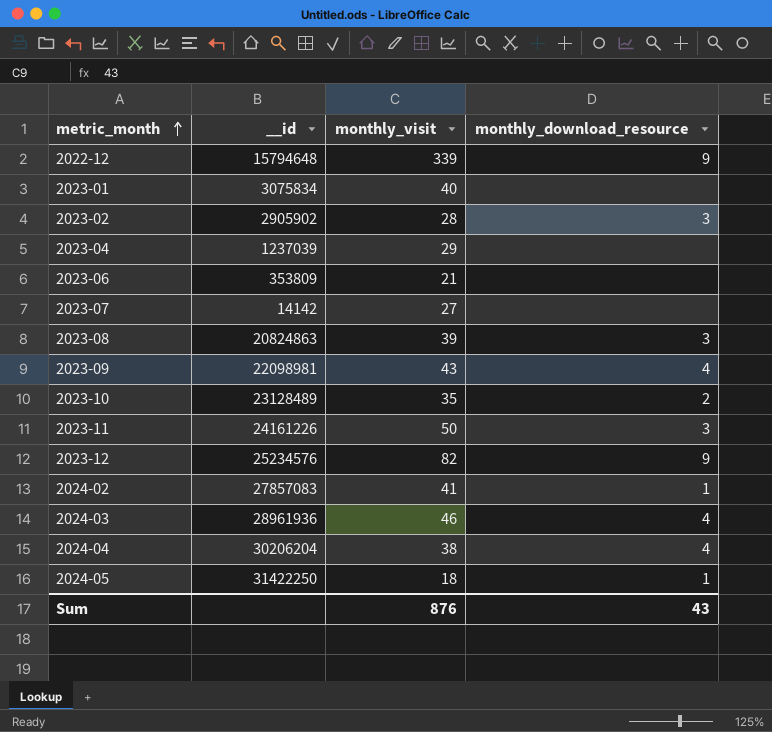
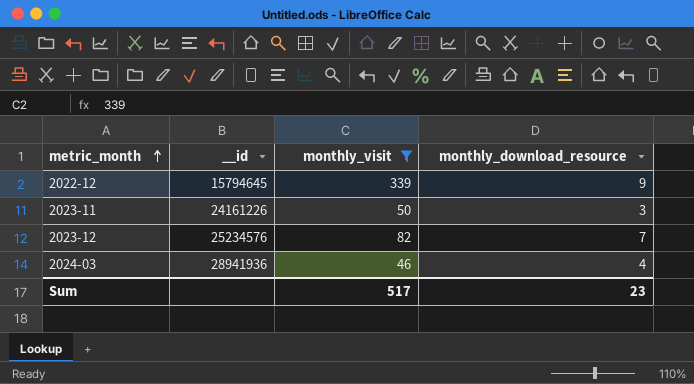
filter: none -> monthly_visit >= 46
2022-12 | __id: 15794648 -> 15794645
2023-12 | monthly_download_resource: 9 -> 7
2024-03 | __id: 28961936 -> 28941936
Sum | monthly_visit: 876 -> 517
Sum | monthly_download_resource: 43 -> 23

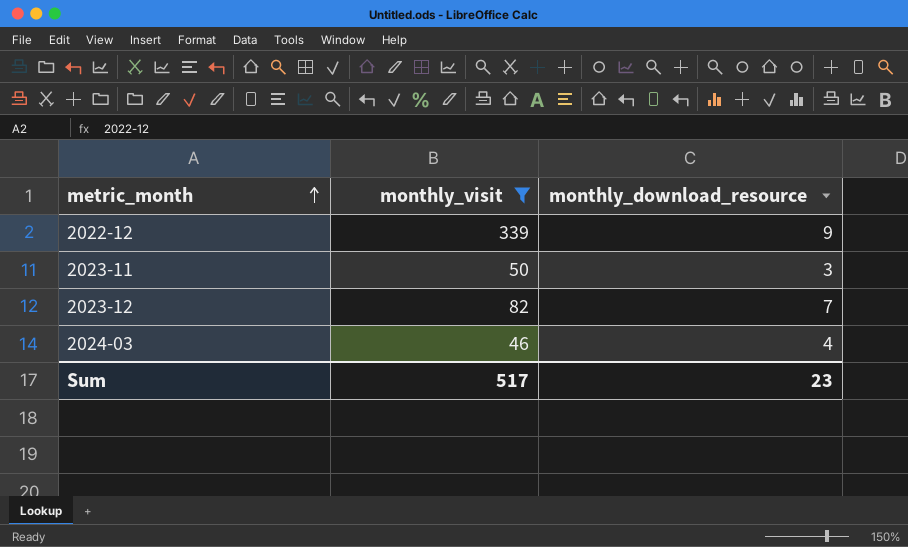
column __id | position: 2 -> none

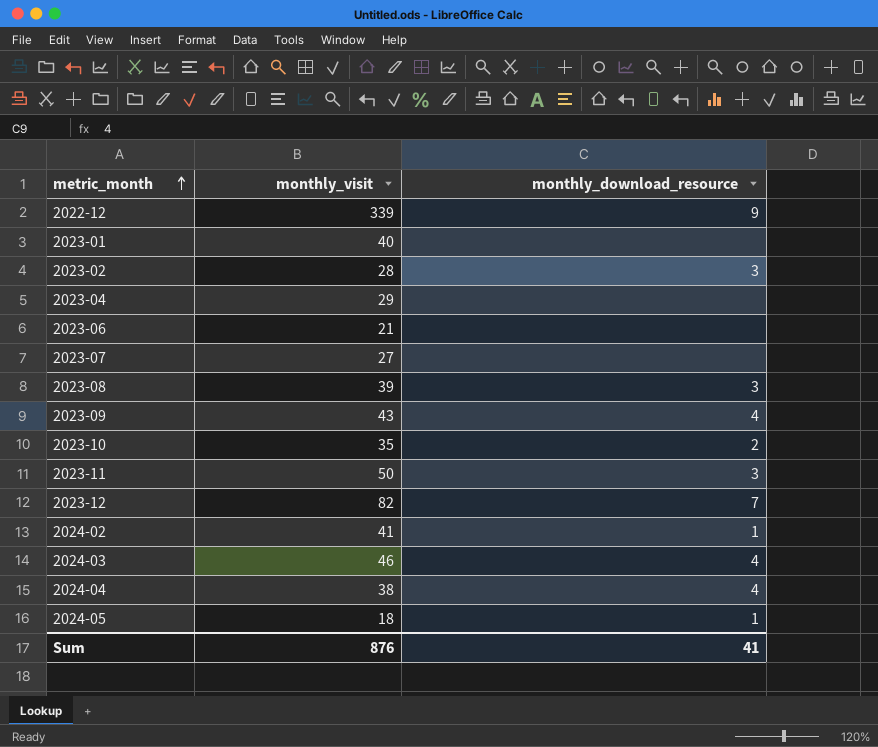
filter: monthly_visit >= 46 -> none
Sum | monthly_visit: 517 -> 876
Sum | monthly_download_resource: 23 -> 41

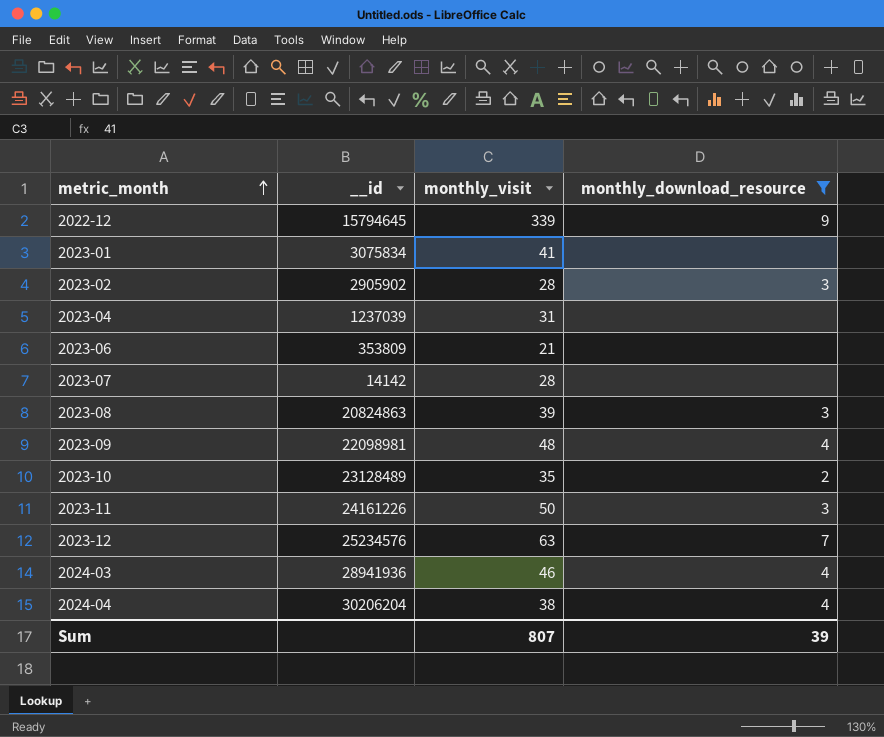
filter: none -> monthly_download_resource != 1
column __id | position: none -> 2
2023-01 | monthly_visit: 40 -> 41
2023-04 | monthly_visit: 29 -> 31
2023-07 | monthly_visit: 27 -> 28
2023-09 | monthly_visit: 43 -> 48
2023-12 | monthly_visit: 82 -> 63
Sum | monthly_visit: 876 -> 807
Sum | monthly_download_resource: 41 -> 39

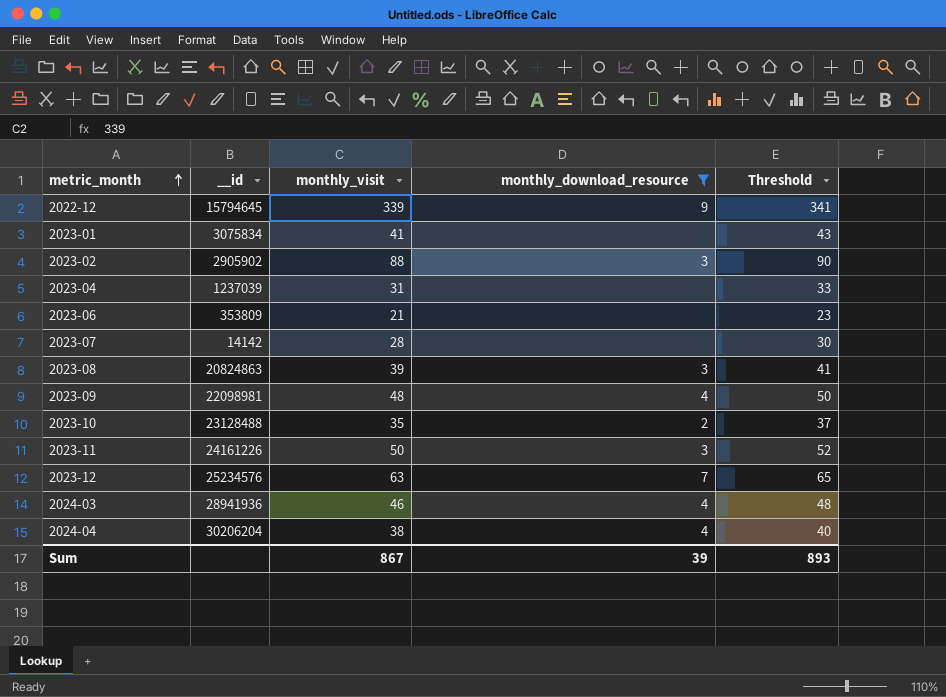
column Threshold | formula: none -> [monthly_visit] + 2
2023-02 | monthly_visit: 28 -> 88
2023-10 | __id: 23128489 -> 23128488
Sum | monthly_visit: 807 -> 867

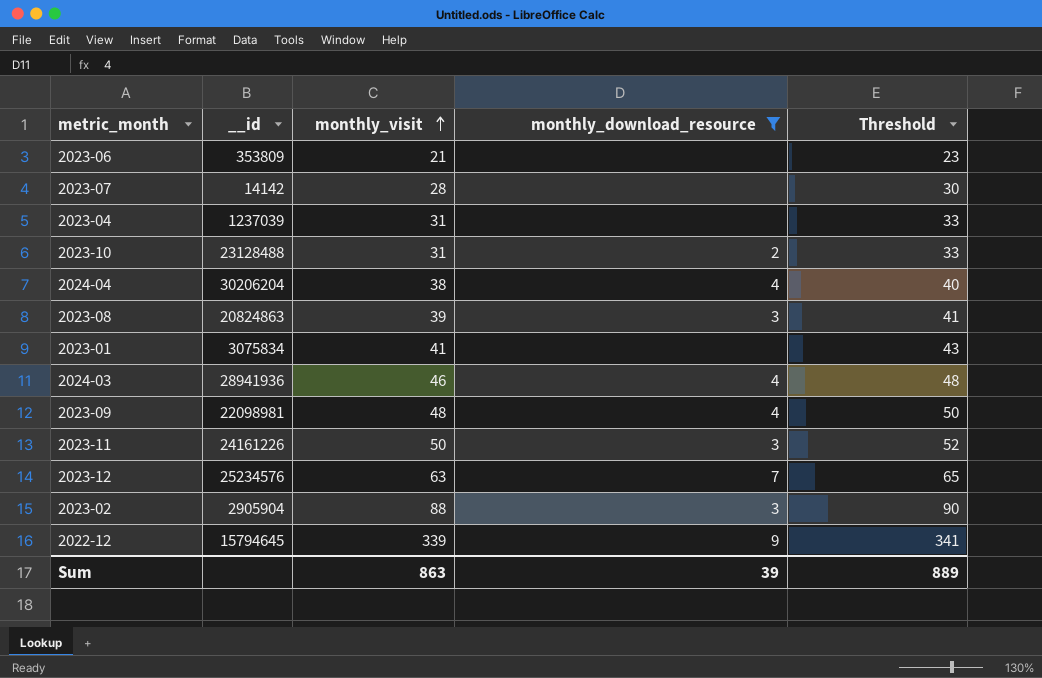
row order: metric_month ascending -> monthly_visit ascending
2023-10 | monthly_visit: 35 -> 31
2023-10 | Threshold: 37 -> 33
2023-02 | __id: 2905902 -> 2905904
Sum | monthly_visit: 867 -> 863
Sum | Threshold: 893 -> 889

